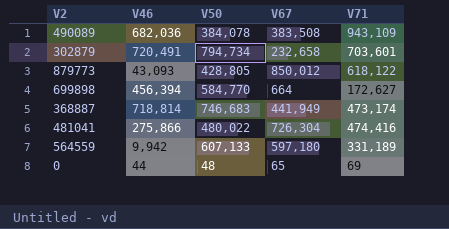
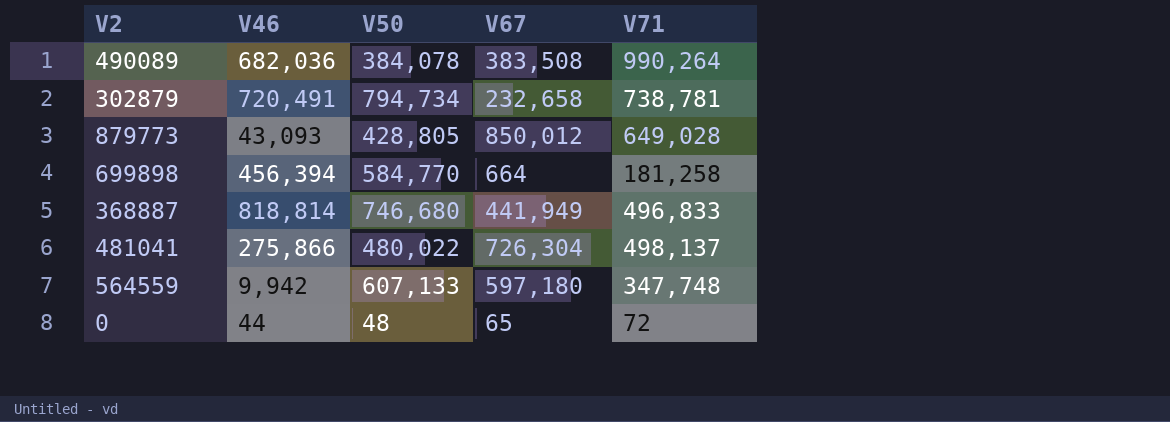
490089 | V71: 943,109 -> 990,264
302879 | V71: 703,601 -> 738,781
879773 | V71: 618,122 -> 649,028
699898 | V71: 172,627 -> 181,258
368887 | V46: 718,814 -> 818,814
368887 | V50: 746,683 -> 746,680
368887 | V71: 473,174 -> 496,833
481041 | V71: 474,416 -> 498,137
564559 | V71: 331,189 -> 347,748
0 | V71: 69 -> 72

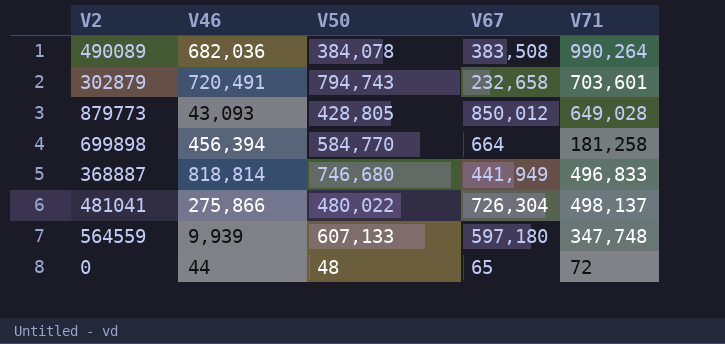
302879 | V50: 794,734 -> 794,743
302879 | V71: 738,781 -> 703,601
564559 | V46: 9,942 -> 9,939

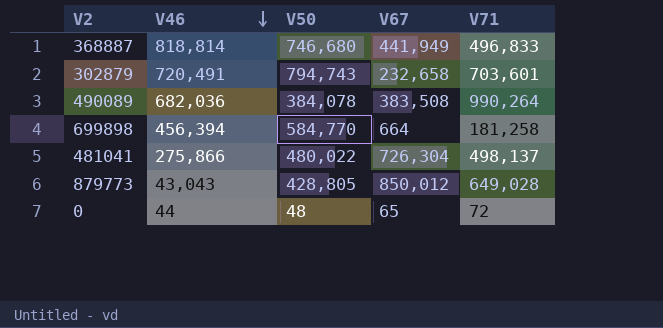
row order: none -> V46 descending
row 564559: 9,939 | 607,133 | 597,180 | 347,748 -> none
879773 | V46: 43,093 -> 43,043

